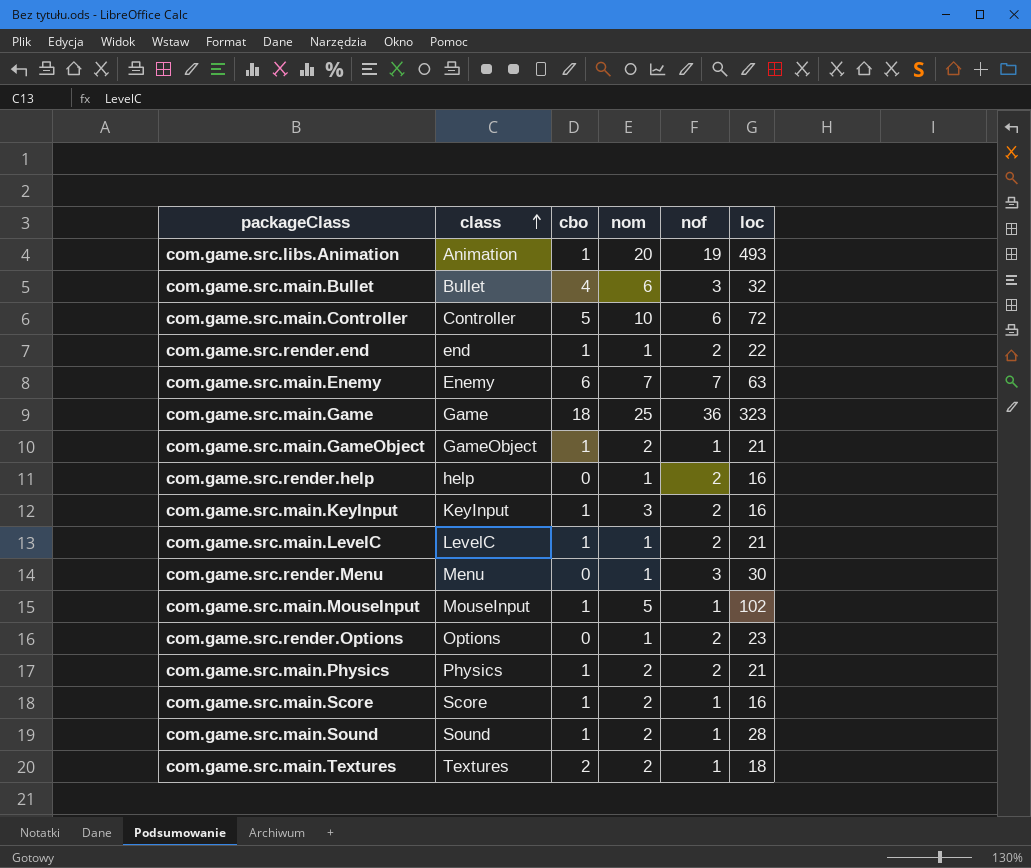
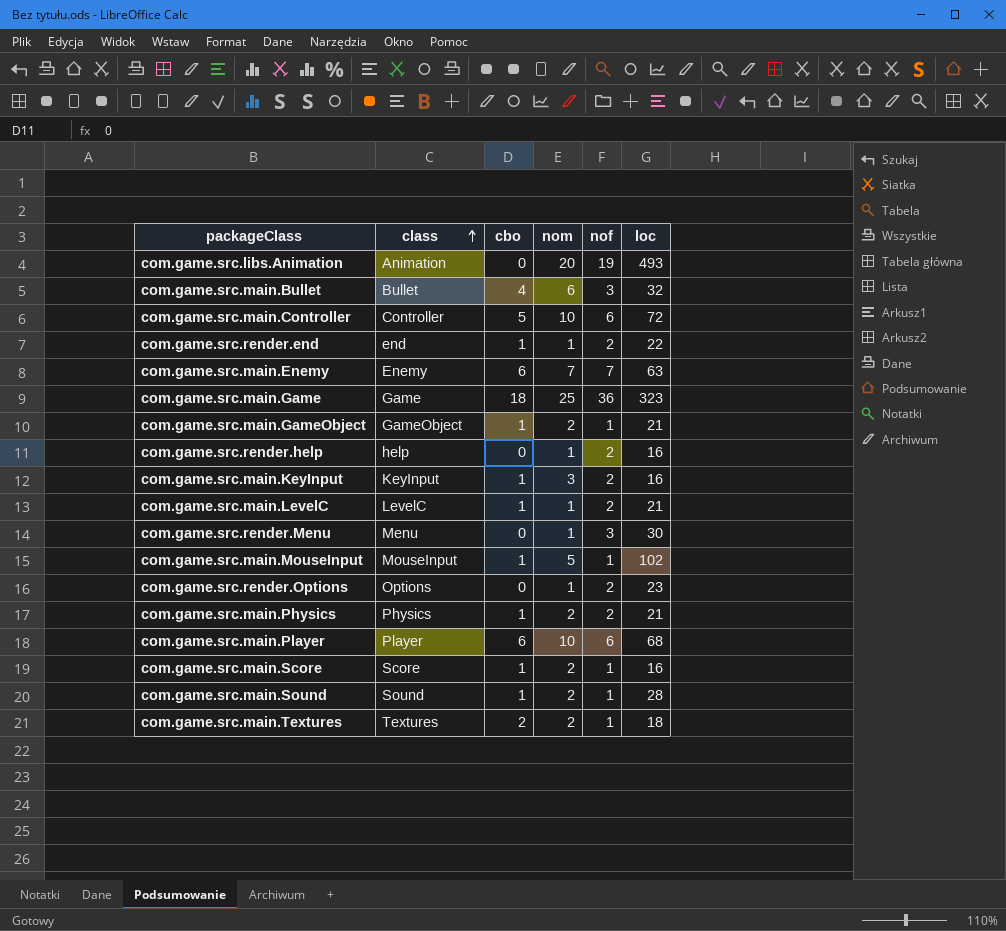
com.game.src.libs.Animation | cbo: 1 -> 0
row com.game.src.main.Player: none -> Player | 6 | 10 | 6 | 68

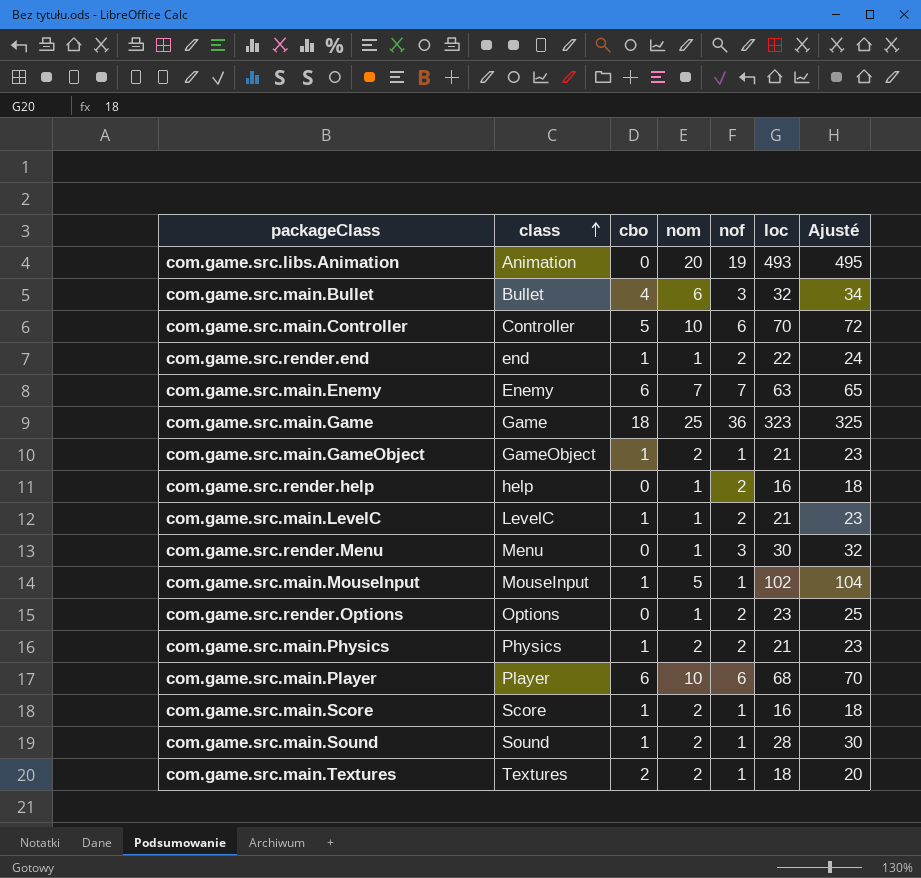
column Ajusté | formula: none -> [loc] + 2
row com.game.src.main.KeyInput: KeyInput | 1 | 3 | 2 | 16 -> none
com.game.src.main.Controller | loc: 72 -> 70

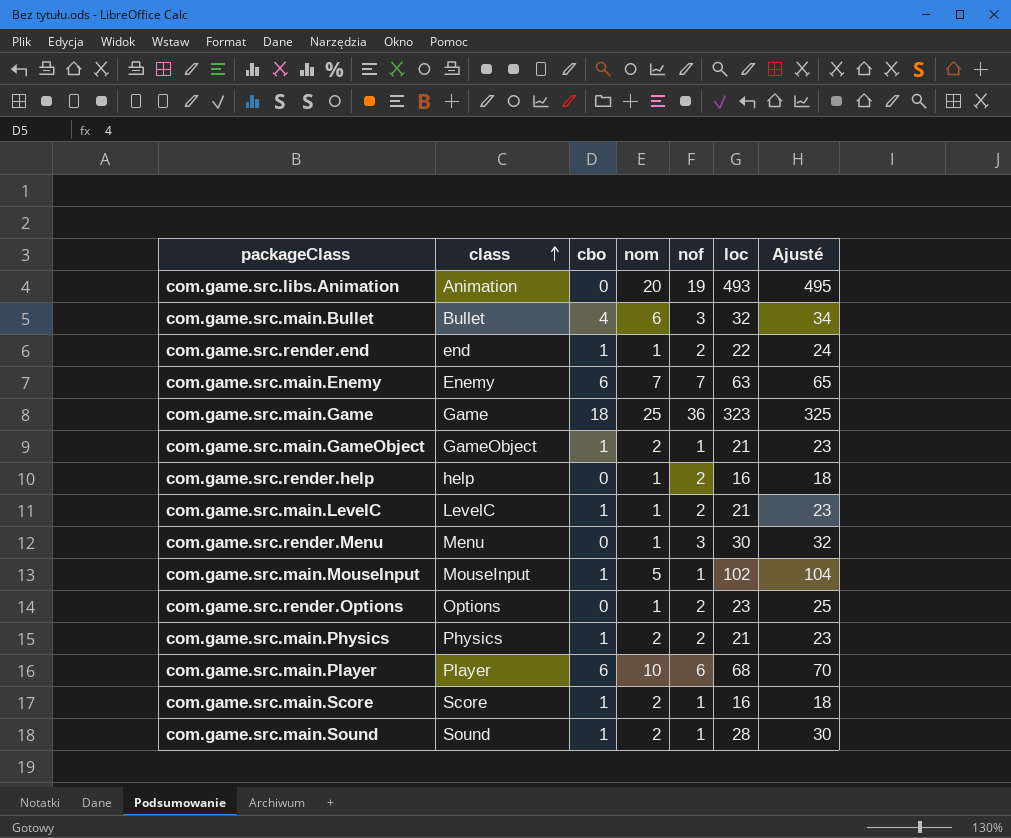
row com.game.src.main.Controller: Controller | 5 | 10 | 6 | 70 | 72 -> none
row com.game.src.main.Textures: Textures | 2 | 2 | 1 | 18 | 20 -> none

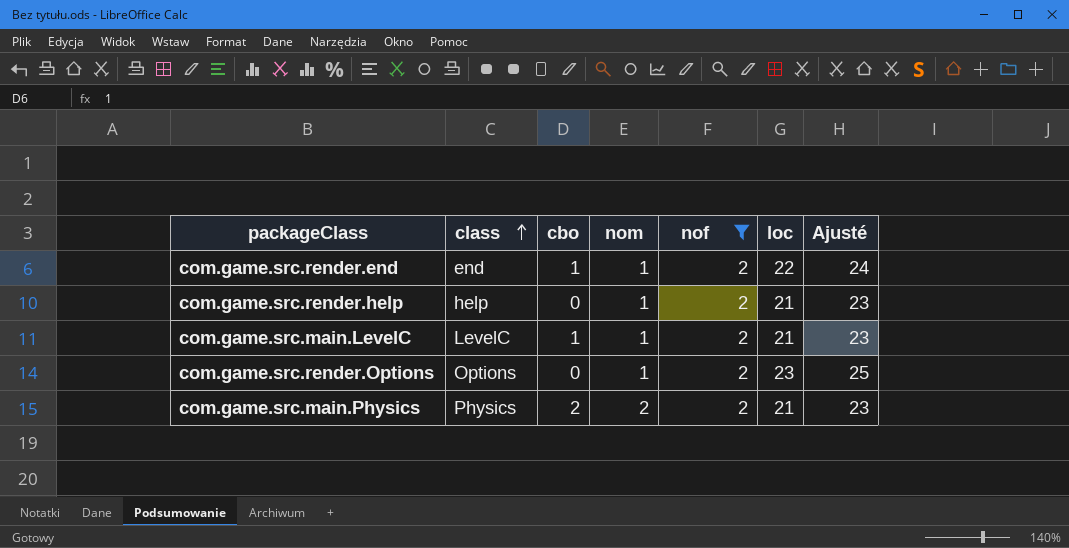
filter: none -> nof = 2
com.game.src.render.help | loc: 16 -> 21
com.game.src.render.help | Ajusté: 18 -> 23
com.game.src.main.Physics | cbo: 1 -> 2

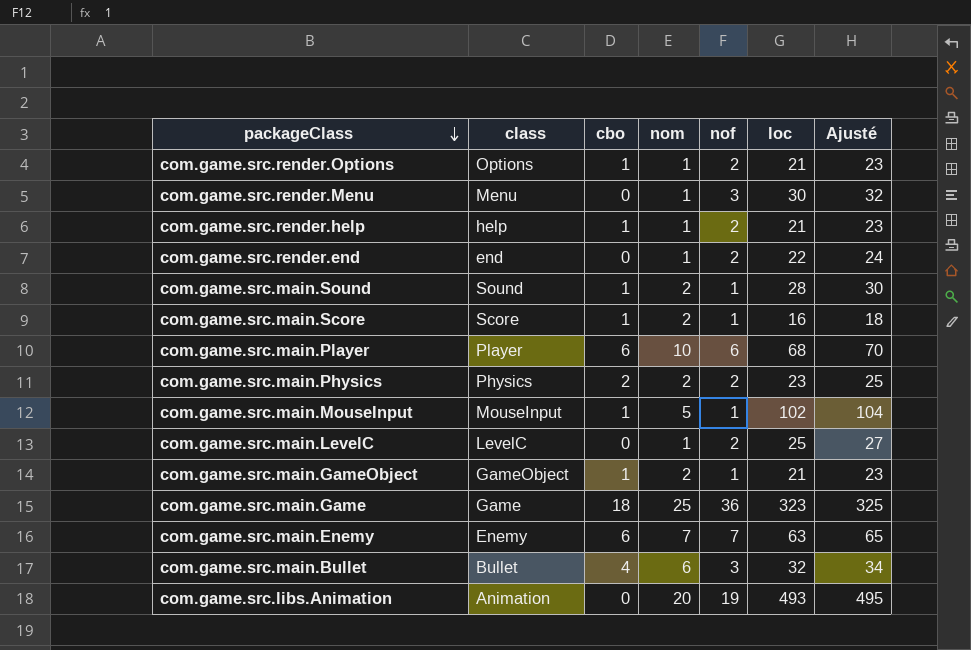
filter: nof = 2 -> none
row order: class ascending -> packageClass descending
com.game.src.render.Options | cbo: 0 -> 1
com.game.src.render.Options | loc: 23 -> 21
com.game.src.render.Options | Ajusté: 25 -> 23
com.game.src.render.help | cbo: 0 -> 1
com.game.src.render.end | cbo: 1 -> 0
com.game.src.main.Physics | loc: 21 -> 23
com.game.src.main.Physics | Ajusté: 23 -> 25
com.game.src.main.LevelC | cbo: 1 -> 0
com.game.src.main.LevelC | loc: 21 -> 25
com.game.src.main.LevelC | Ajusté: 23 -> 27

